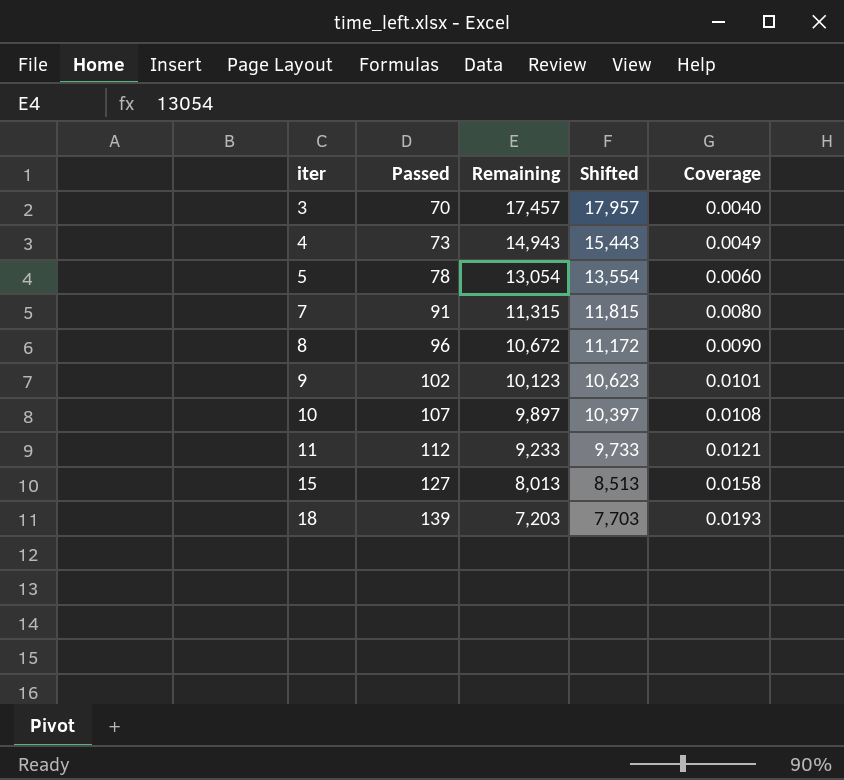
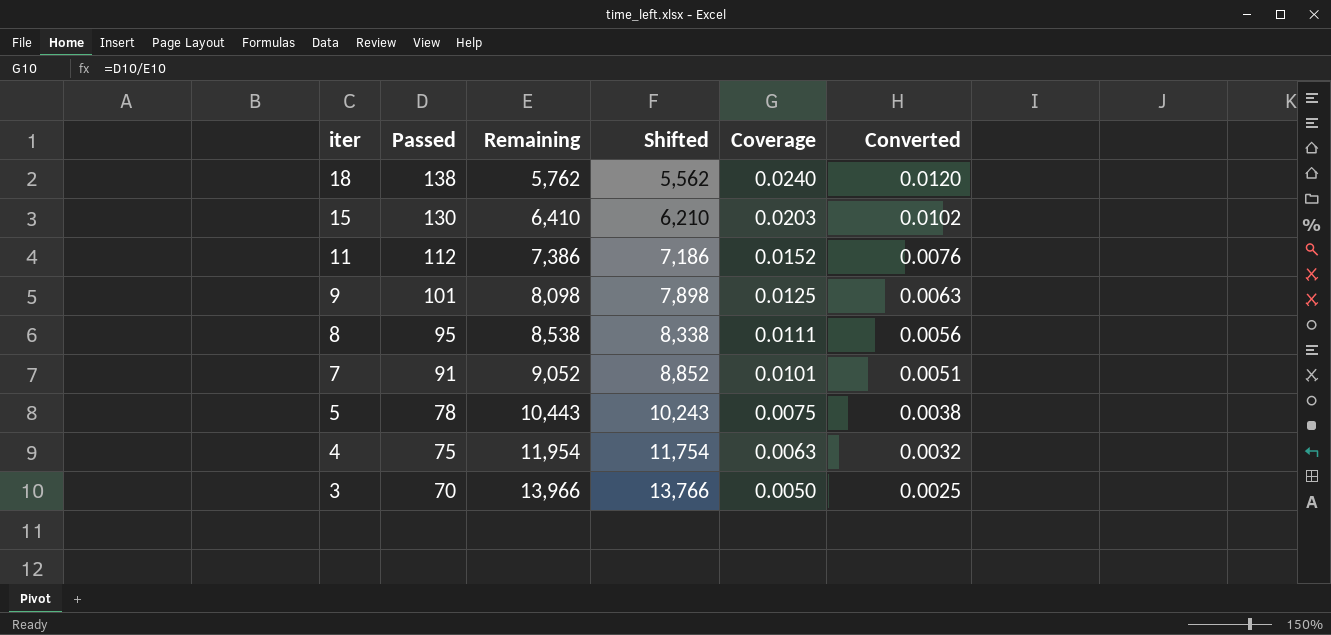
row order: iter ascending -> iter descending
column Shifted | formula: [Remaining] + 500 -> [Remaining] - 200
column Converted | formula: none -> [Coverage] * 0.5
row 10: 107 | 9,897 | 10,397 | 0.0108 -> none
18 | Passed: 139 -> 138
18 | Remaining: 7,203 -> 5,762
18 | Coverage: 0.0193 -> 0.0240
15 | Passed: 127 -> 130
15 | Remaining: 8,013 -> 6,410
15 | Coverage: 0.0158 -> 0.0203
11 | Remaining: 9,233 -> 7,386
11 | Coverage: 0.0121 -> 0.0152
9 | Passed: 102 -> 101
9 | Remaining: 10,123 -> 8,098
9 | Coverage: 0.0101 -> 0.0125
8 | Passed: 96 -> 95
8 | Remaining: 10,672 -> 8,538
8 | Coverage: 0.0090 -> 0.0111
7 | Remaining: 11,315 -> 9,052
7 | Coverage: 0.0080 -> 0.0101
5 | Remaining: 13,054 -> 10,443
5 | Coverage: 0.0060 -> 0.0075
4 | Passed: 73 -> 75
4 | Remaining: 14,943 -> 11,954
4 | Coverage: 0.0049 -> 0.0063
3 | Remaining: 17,457 -> 13,966
3 | Coverage: 0.0040 -> 0.0050

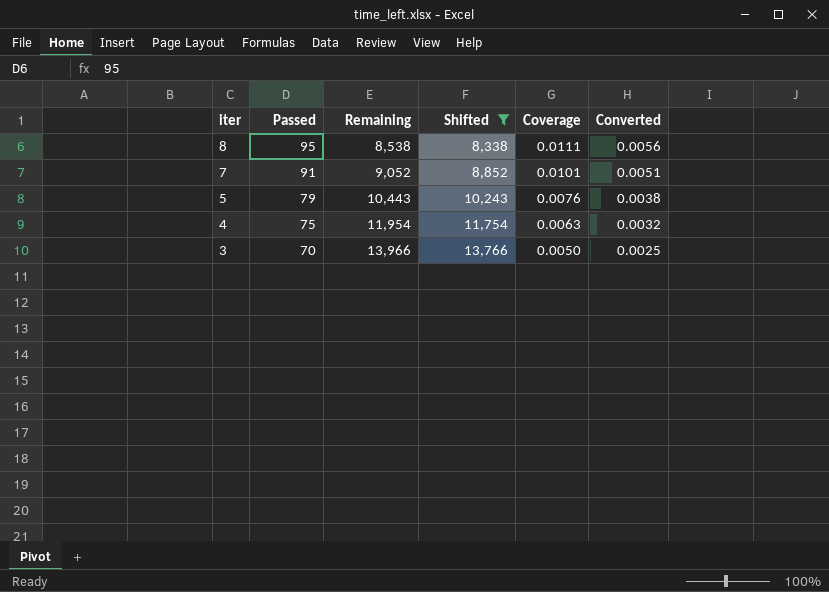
filter: none -> Shifted >= 8,338
5 | Passed: 78 -> 79
5 | Coverage: 0.0075 -> 0.0076

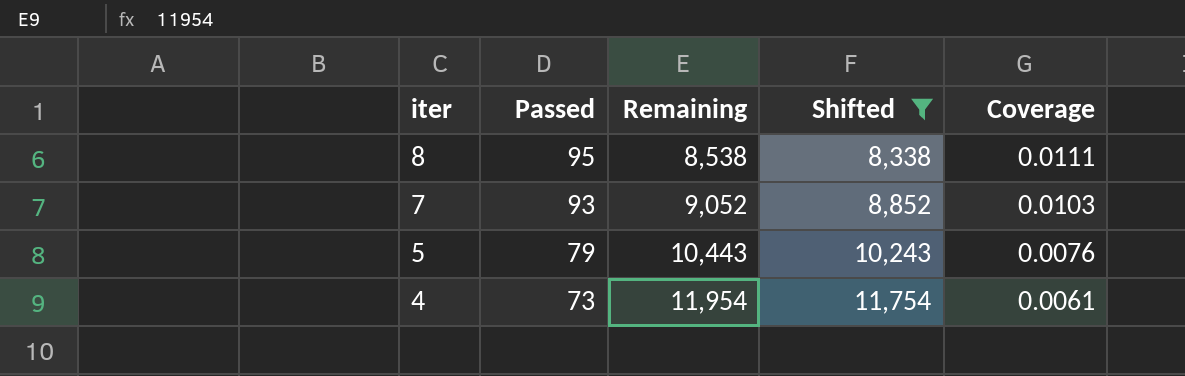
column Converted | formula: [Coverage] * 0.5 -> none
row 3: 70 | 13,966 | 13,766 | 0.0050 | 0.0025 -> none
7 | Passed: 91 -> 93
7 | Coverage: 0.0101 -> 0.0103
4 | Passed: 75 -> 73
4 | Coverage: 0.0063 -> 0.0061

